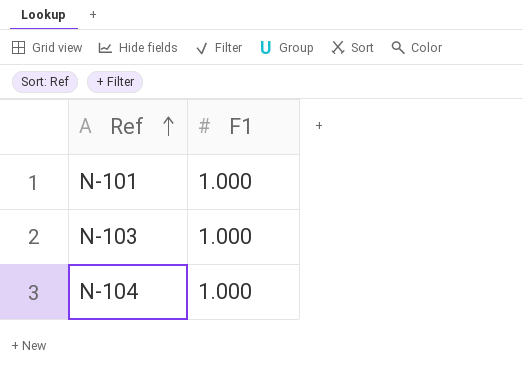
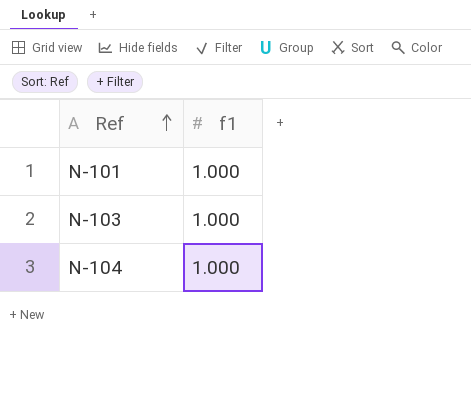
column name: F1 -> f1

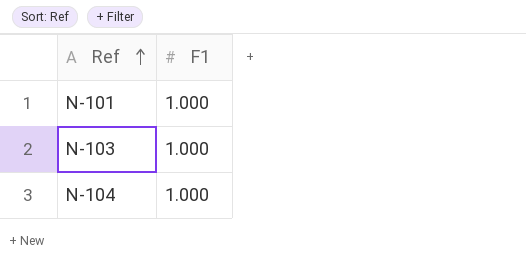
column name: f1 -> F1

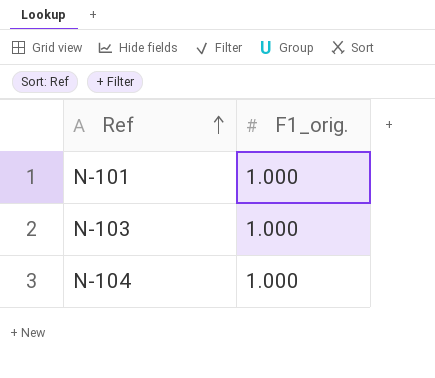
column name: F1 -> F1_orig.

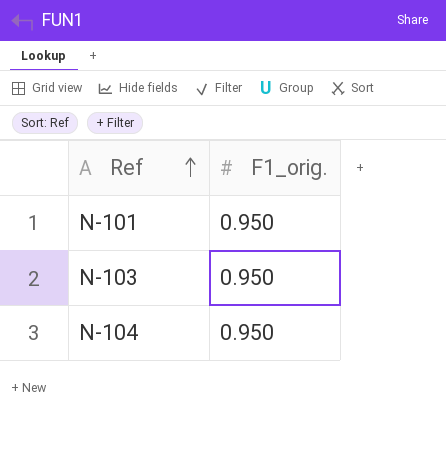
N-101 | F1_orig.: 1.000 -> 0.950
N-103 | F1_orig.: 1.000 -> 0.950
N-104 | F1_orig.: 1.000 -> 0.950

